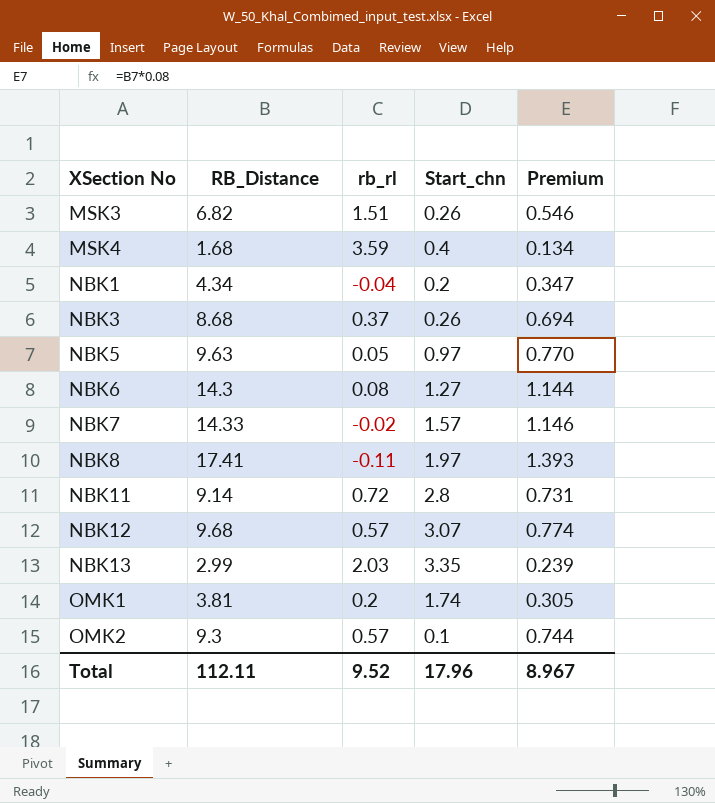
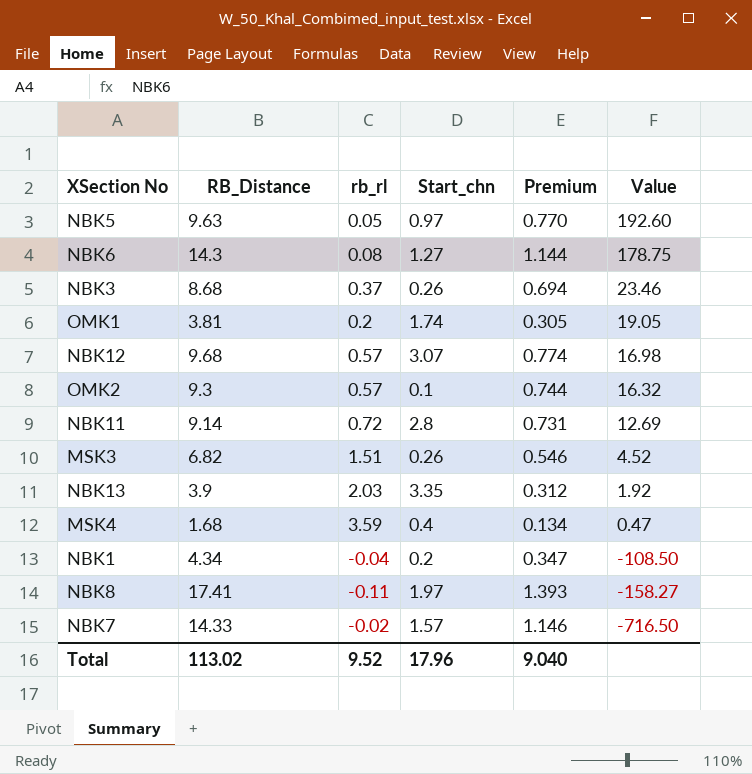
row order: XSection No ascending -> Value descending
column Value | formula: none -> [RB_Distance] / [rb_rl]
NBK13 | RB_Distance: 2.99 -> 3.9
NBK13 | Premium: 0.239 -> 0.312
Total | RB_Distance: 112.11 -> 113.02
Total | Premium: 8.967 -> 9.040

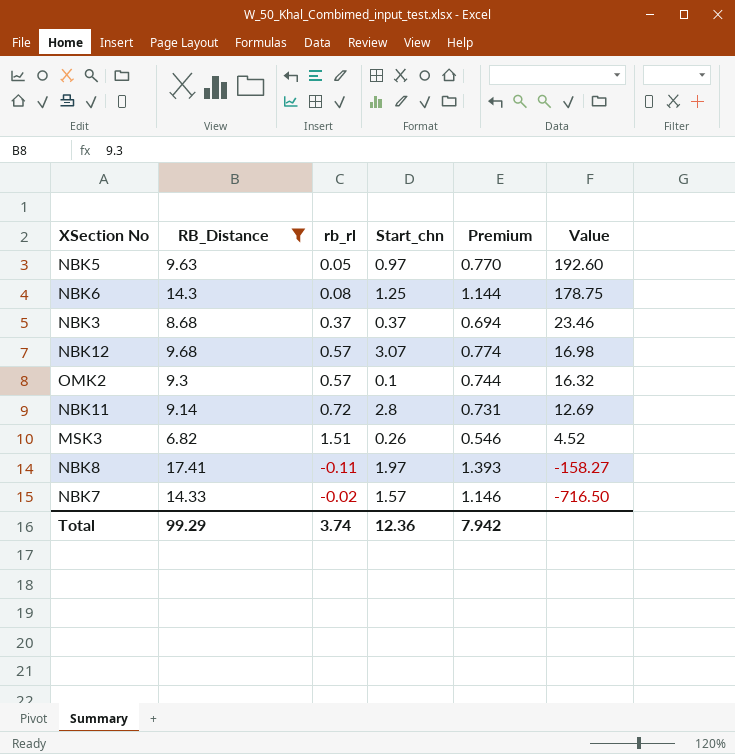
filter: none -> RB_Distance >= 6.82
NBK6 | Start_chn: 1.27 -> 1.25
NBK3 | Start_chn: 0.26 -> 0.37
Total | RB_Distance: 113.02 -> 99.29
Total | rb_rl: 9.52 -> 3.74
Total | Start_chn: 17.96 -> 12.36
Total | Premium: 9.040 -> 7.942

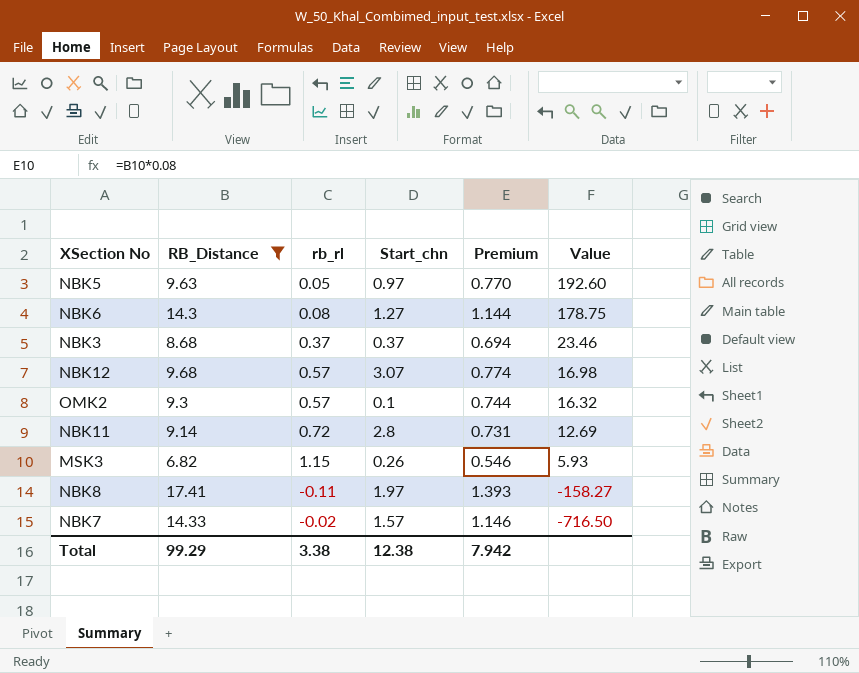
NBK6 | Start_chn: 1.25 -> 1.27
MSK3 | rb_rl: 1.51 -> 1.15
MSK3 | Value: 4.52 -> 5.93
Total | rb_rl: 3.74 -> 3.38
Total | Start_chn: 12.36 -> 12.38

